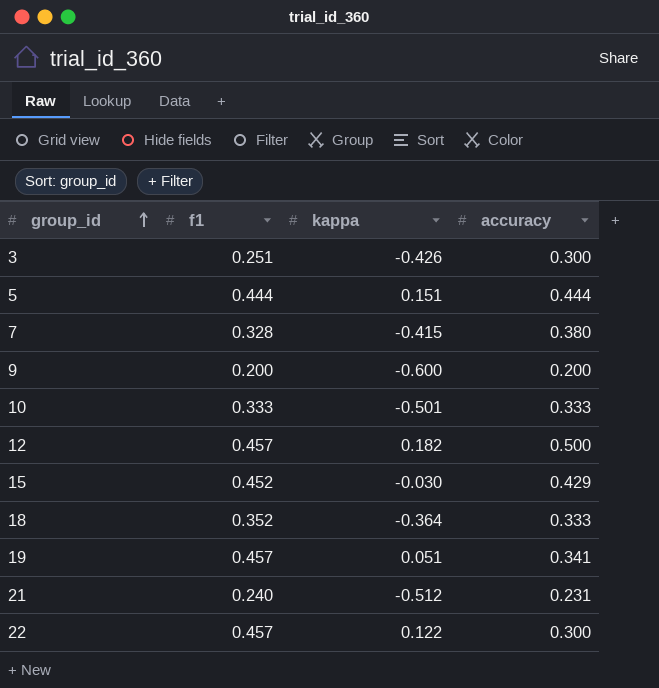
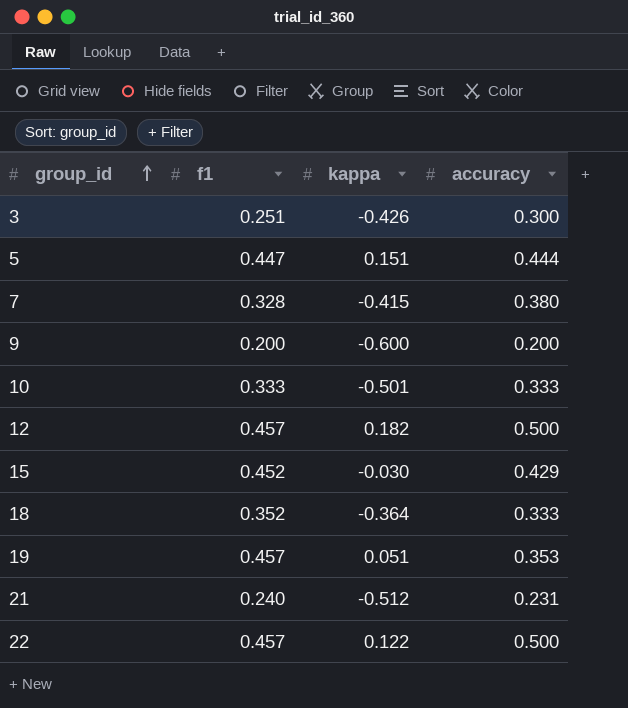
5 | f1: 0.444 -> 0.447
19 | accuracy: 0.341 -> 0.353
22 | accuracy: 0.300 -> 0.500

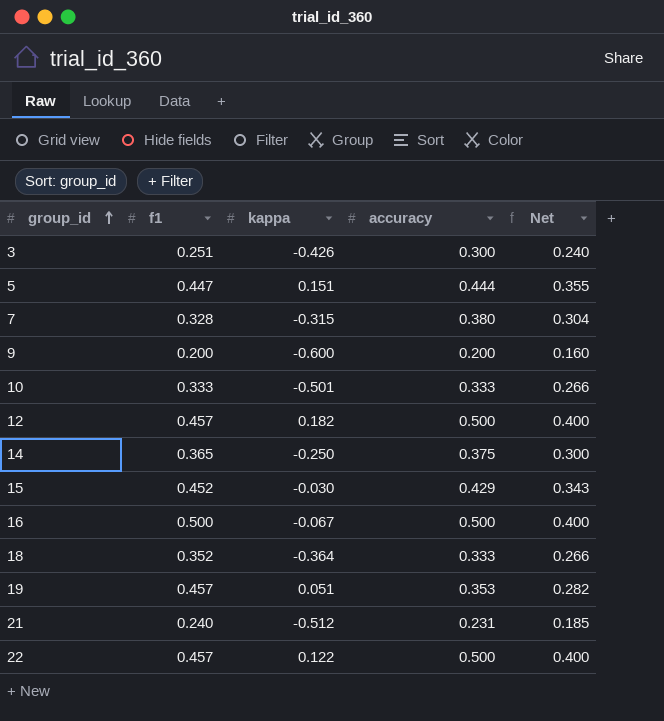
column Net | formula: none -> [accuracy] * 0.8
7 | kappa: -0.415 -> -0.315
row 14: none -> 0.365 | -0.250 | 0.375 | 0.300
row 16: none -> 0.500 | -0.067 | 0.500 | 0.400

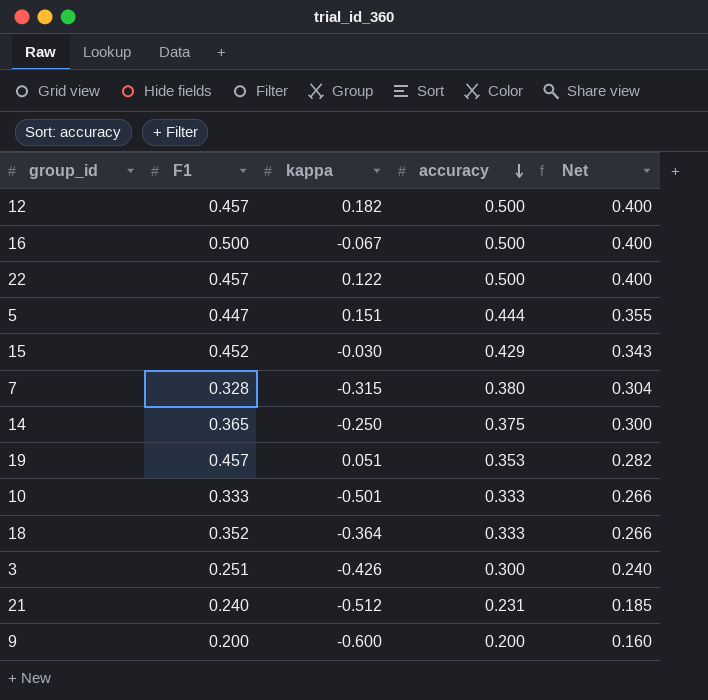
row order: group_id ascending -> accuracy descending
column name: f1 -> F1

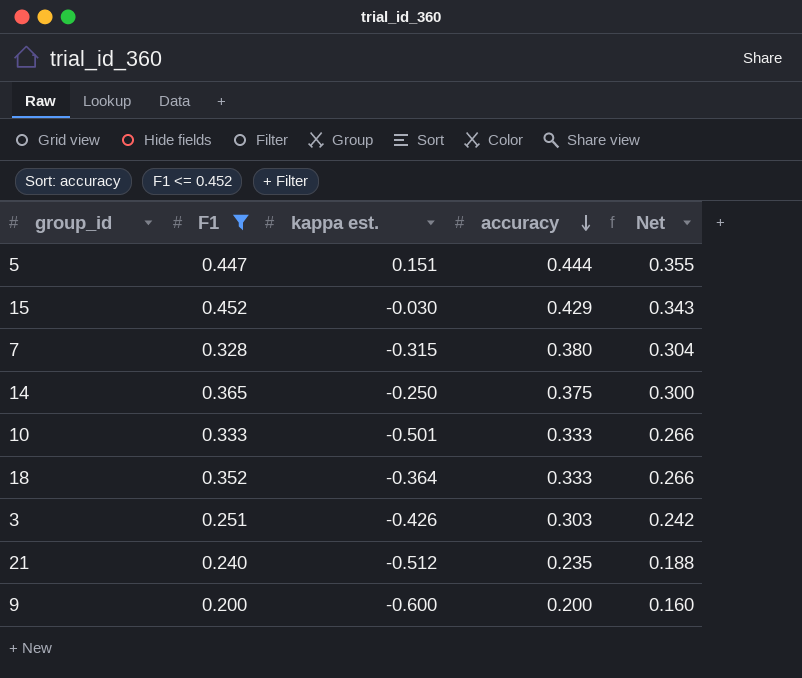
filter: none -> F1 <= 0.452
column name: kappa -> kappa est.
3 | accuracy: 0.300 -> 0.303
3 | Net: 0.240 -> 0.242
21 | accuracy: 0.231 -> 0.235
21 | Net: 0.185 -> 0.188

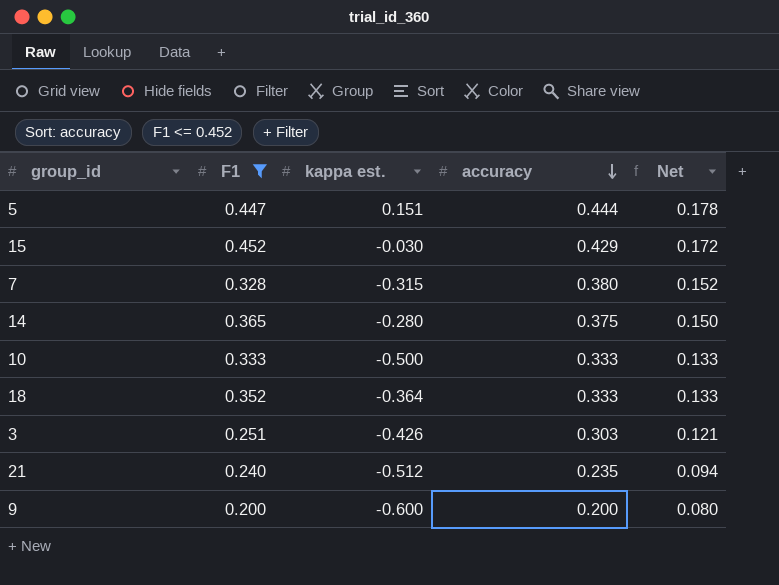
column Net | formula: [accuracy] * 0.8 -> [accuracy] * 0.4
14 | kappa est.: -0.250 -> -0.280
10 | kappa est.: -0.501 -> -0.500

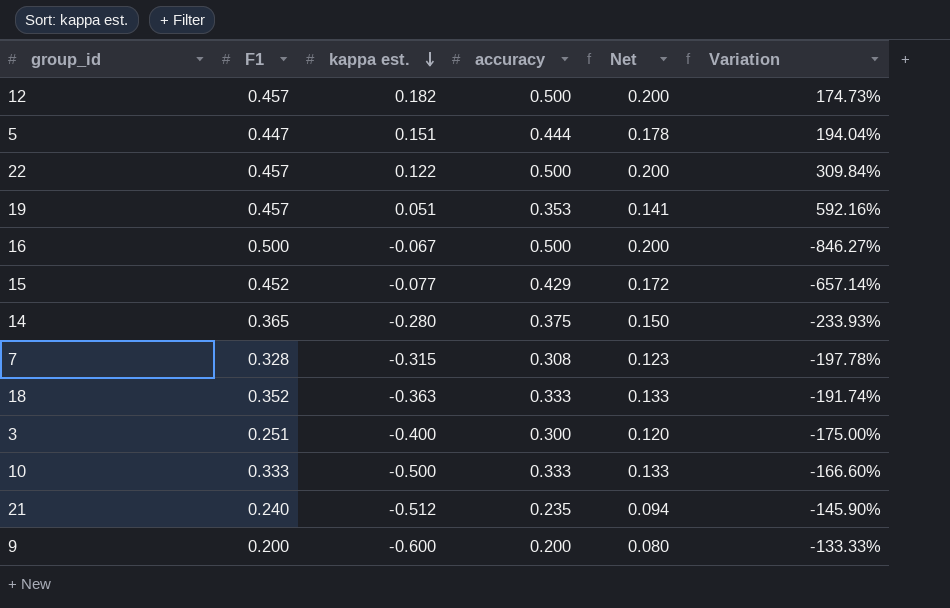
filter: F1 <= 0.452 -> none
row order: accuracy descending -> kappa est. descending
column Variation | formula: none -> ([accuracy] - [kappa est.]) / [kappa est.]
15 | kappa est.: -0.030 -> -0.077
7 | accuracy: 0.380 -> 0.308
7 | Net: 0.152 -> 0.123
18 | kappa est.: -0.364 -> -0.363
3 | kappa est.: -0.426 -> -0.400
3 | accuracy: 0.303 -> 0.300
3 | Net: 0.121 -> 0.120

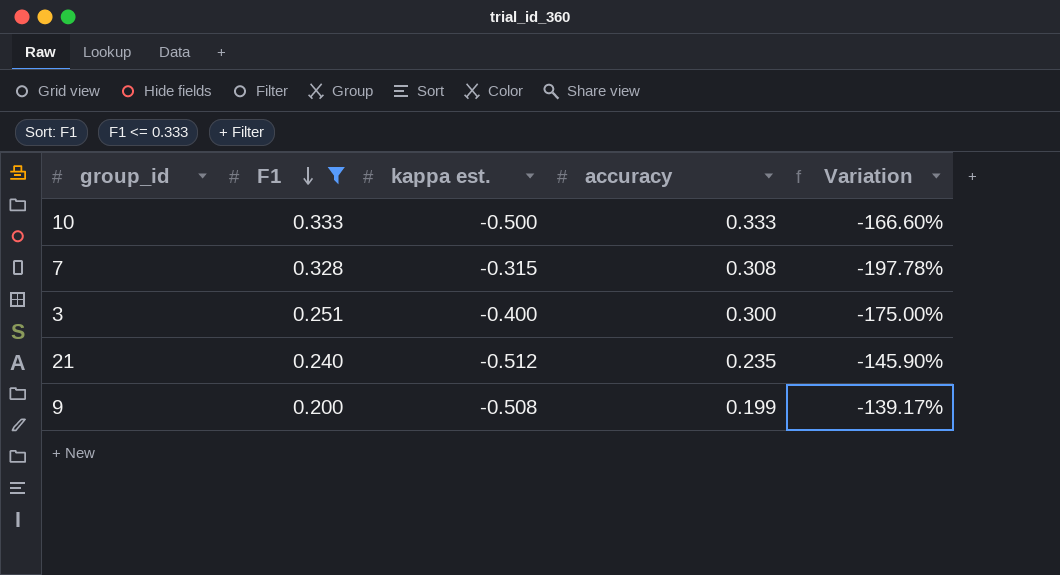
filter: none -> F1 <= 0.333
row order: kappa est. descending -> F1 descending
column Net | formula: [accuracy] * 0.4 -> none
9 | kappa est.: -0.600 -> -0.508
9 | accuracy: 0.200 -> 0.199
9 | Variation: -133.33% -> -139.17%

